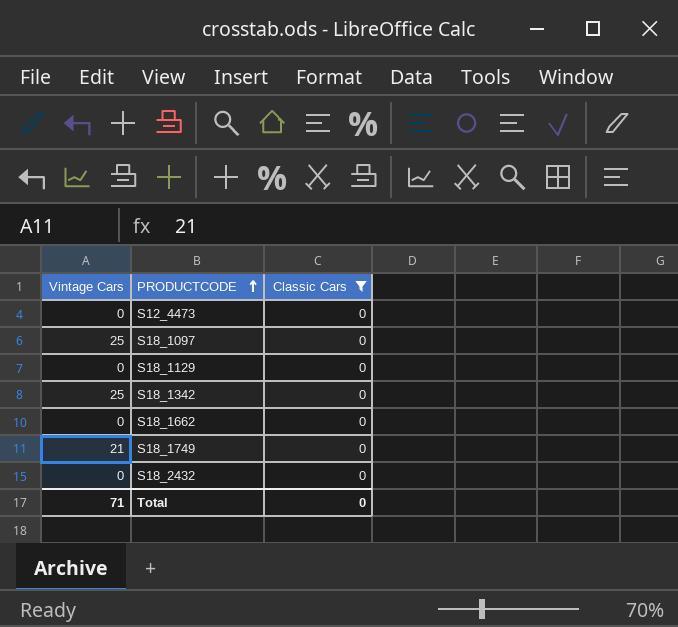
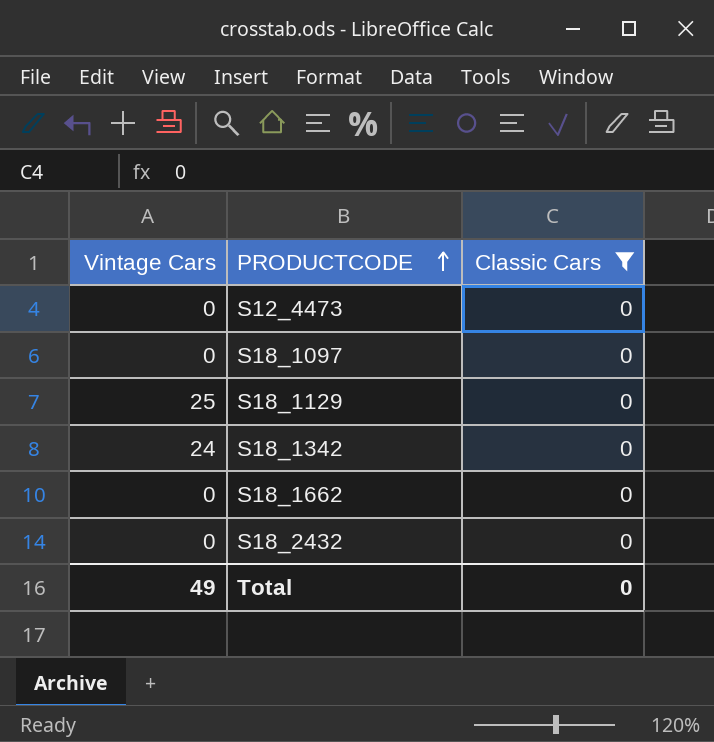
row S18_1749: 21 | 0 -> none
S18_1097 | Vintage Cars: 25 -> 0
S18_1129 | Vintage Cars: 0 -> 25
S18_1342 | Vintage Cars: 25 -> 24
Total | Vintage Cars: 71 -> 49

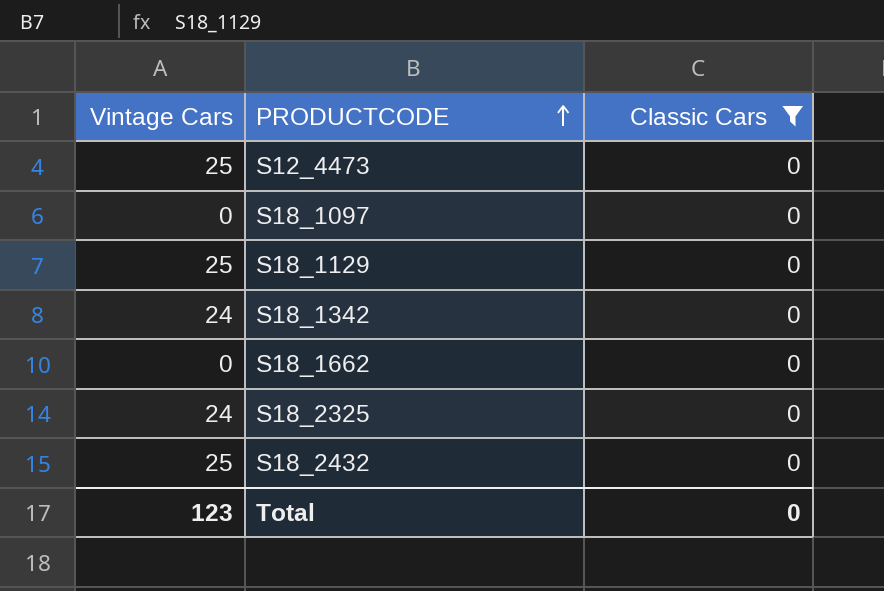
S12_4473 | Vintage Cars: 0 -> 25
row S18_2325: none -> 24 | 0
S18_2432 | Vintage Cars: 0 -> 25
Total | Vintage Cars: 49 -> 123

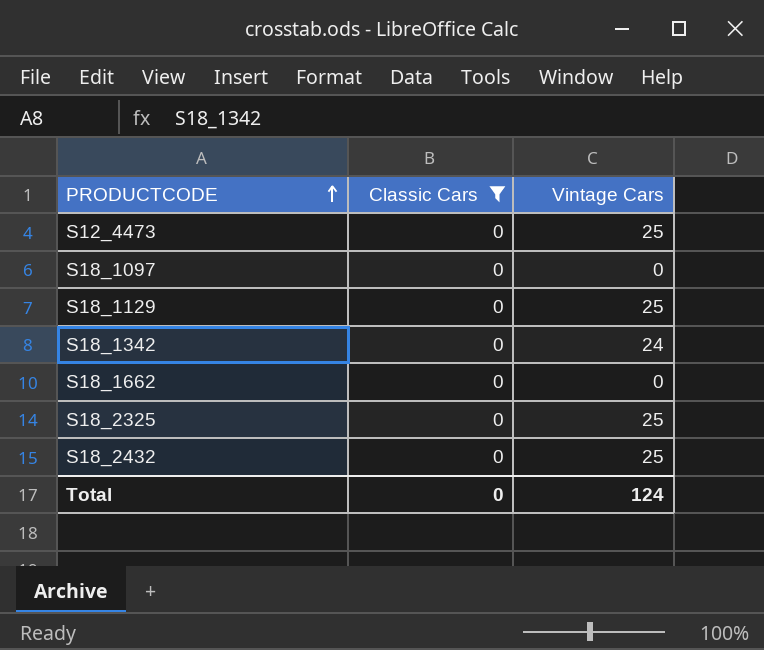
column Vintage Cars | position: 1 -> 3
S18_2325 | Vintage Cars: 24 -> 25
Total | Vintage Cars: 123 -> 124

